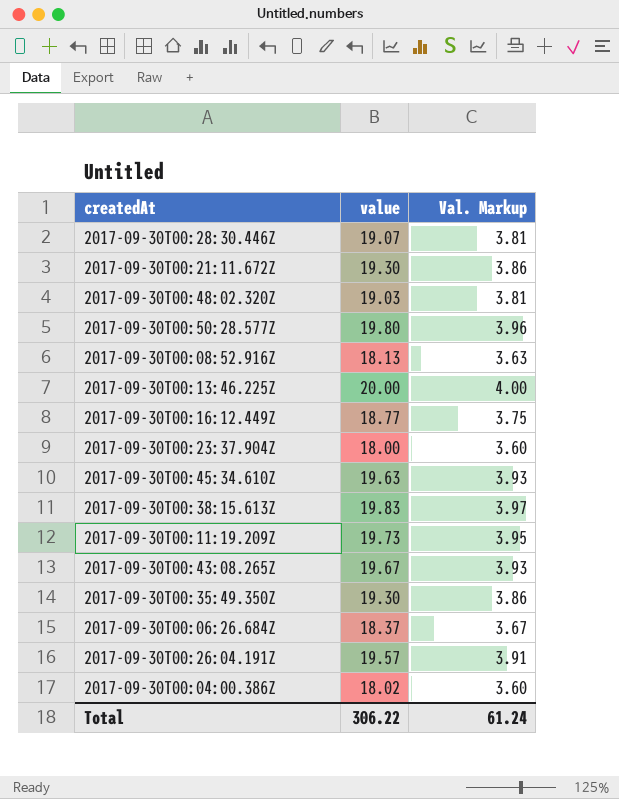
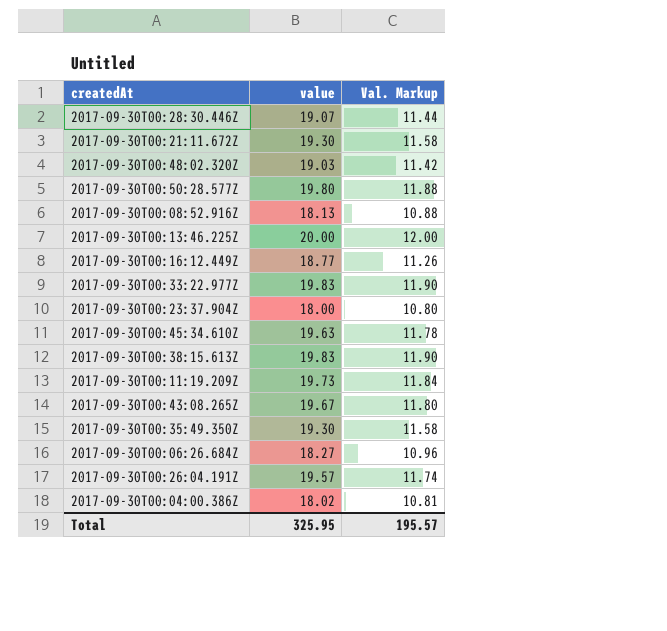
column Val. Markup | formula: [value] * 0.2 -> [value] * 0.6
row 2017-09-30T00:33:22.977Z: none -> 19.83 | 11.90
2017-09-30T00:06:26.684Z | value: 18.37 -> 18.27
Total | value: 306.22 -> 325.95
Total | Val. Markup: 61.24 -> 195.57

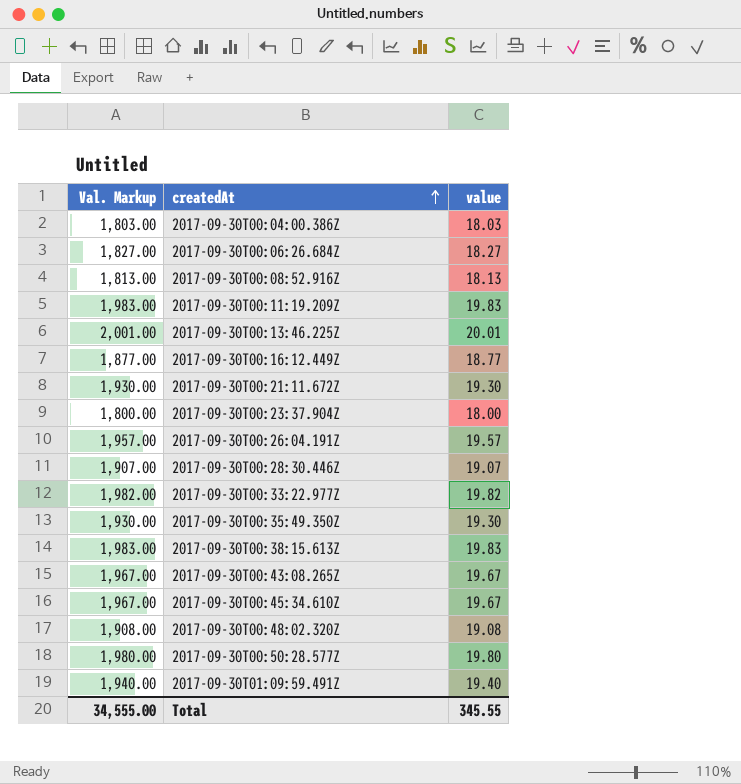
row order: none -> createdAt ascending
column Val. Markup | formula: [value] * 0.6 -> [value] * 100
column Val. Markup | position: 3 -> 1
2017-09-30T00:04:00.386Z | value: 18.02 -> 18.03
2017-09-30T00:11:19.209Z | value: 19.73 -> 19.83
2017-09-30T00:13:46.225Z | value: 20.00 -> 20.01
2017-09-30T00:33:22.977Z | value: 19.83 -> 19.82
2017-09-30T00:45:34.610Z | value: 19.63 -> 19.67
2017-09-30T00:48:02.320Z | value: 19.03 -> 19.08
row 2017-09-30T01:09:59.491Z: none -> 1,940.00 | 19.40
Total | Val. Markup: 195.57 -> 34,555.00
Total | value: 325.95 -> 345.55

